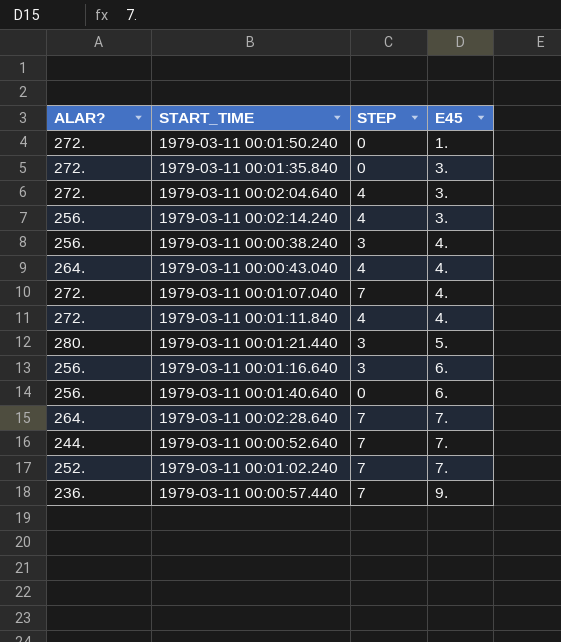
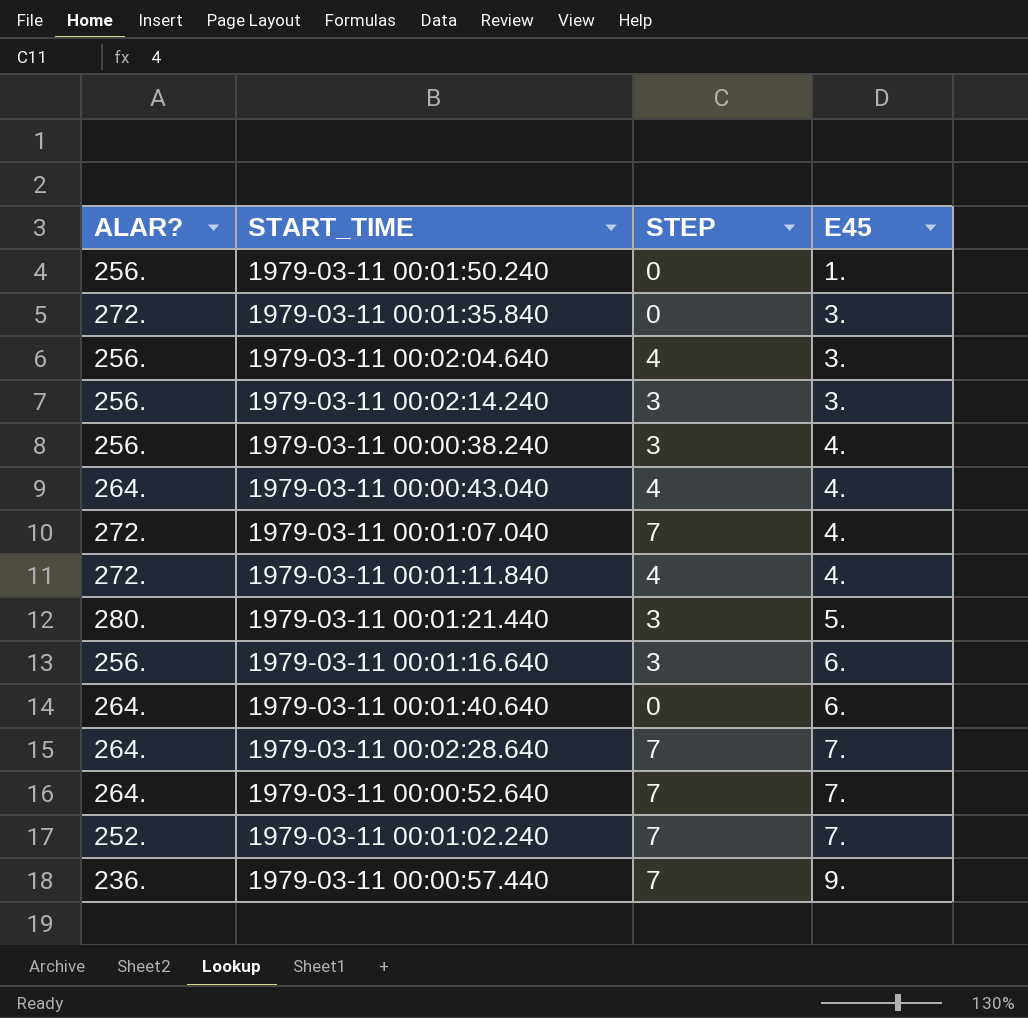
1979-03-11 00:01:50.240 | ALAR?: 272. -> 256.
1979-03-11 00:02:04.640 | ALAR?: 272. -> 256.
1979-03-11 00:02:14.240 | STEP: 4 -> 3
1979-03-11 00:01:40.640 | ALAR?: 256. -> 264.
1979-03-11 00:00:52.640 | ALAR?: 244. -> 264.

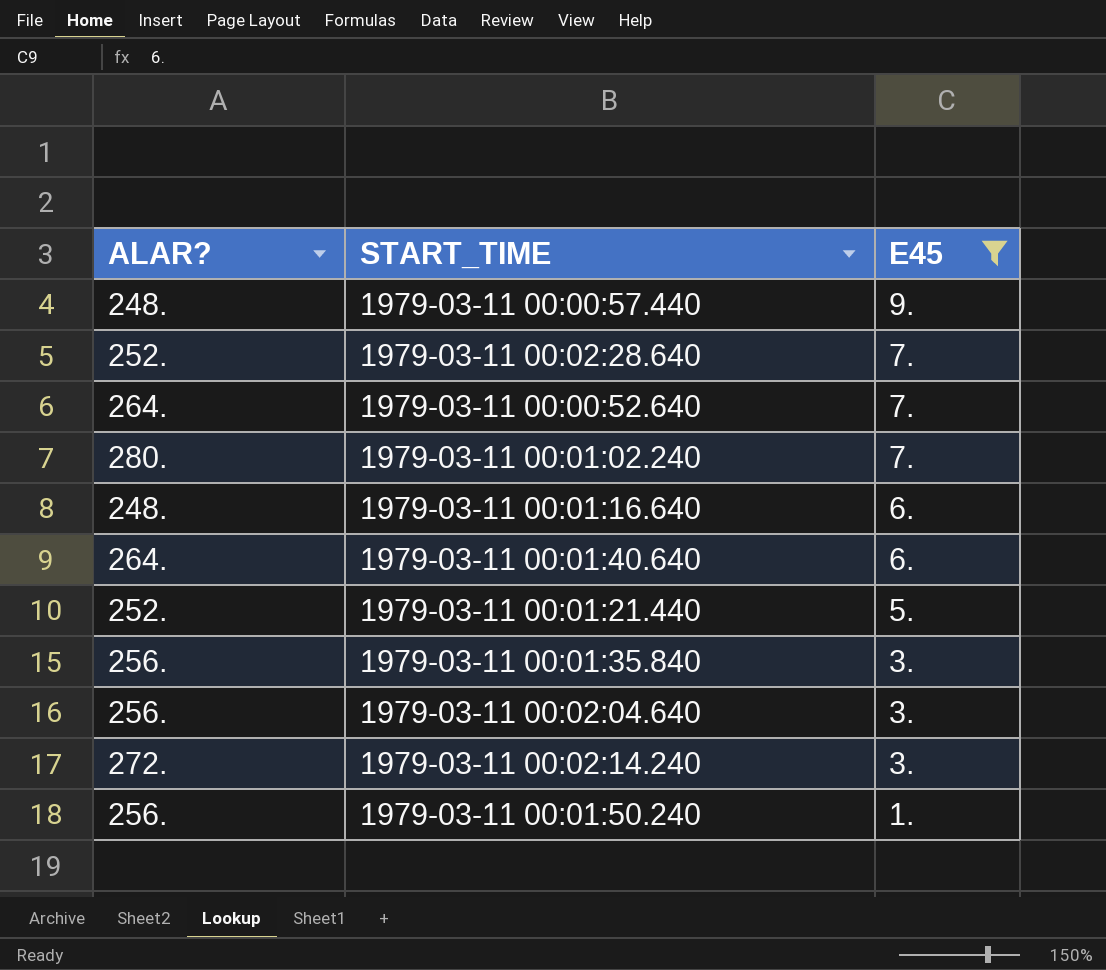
filter: none -> E45 != 4.
row order: E45 ascending -> E45 descending
column STEP | position: 3 -> none
1979-03-11 00:00:57.440 | ALAR?: 236. -> 248.
1979-03-11 00:02:28.640 | ALAR?: 264. -> 252.
1979-03-11 00:01:02.240 | ALAR?: 252. -> 280.
1979-03-11 00:01:16.640 | ALAR?: 256. -> 248.
1979-03-11 00:01:21.440 | ALAR?: 280. -> 252.
1979-03-11 00:01:35.840 | ALAR?: 272. -> 256.
1979-03-11 00:02:14.240 | ALAR?: 256. -> 272.

